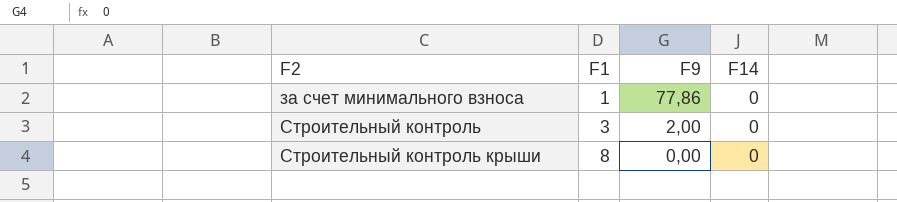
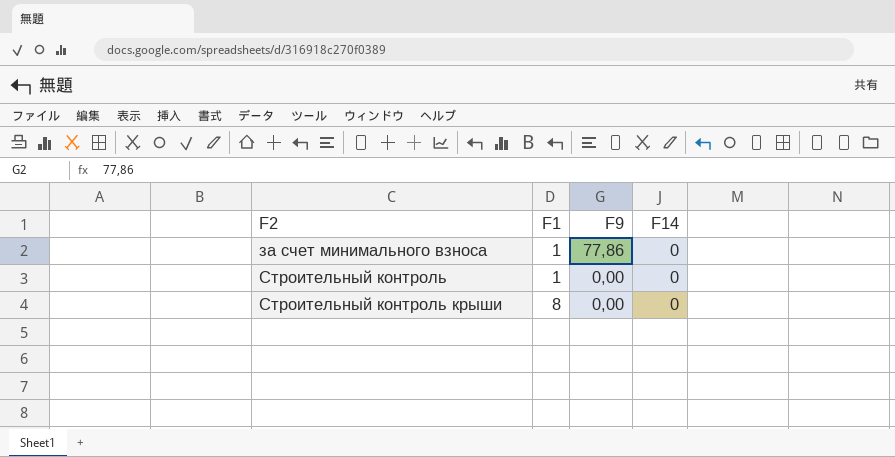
Строительный контроль | F1: 3 -> 1
Строительный контроль | F9: 2,00 -> 0,00

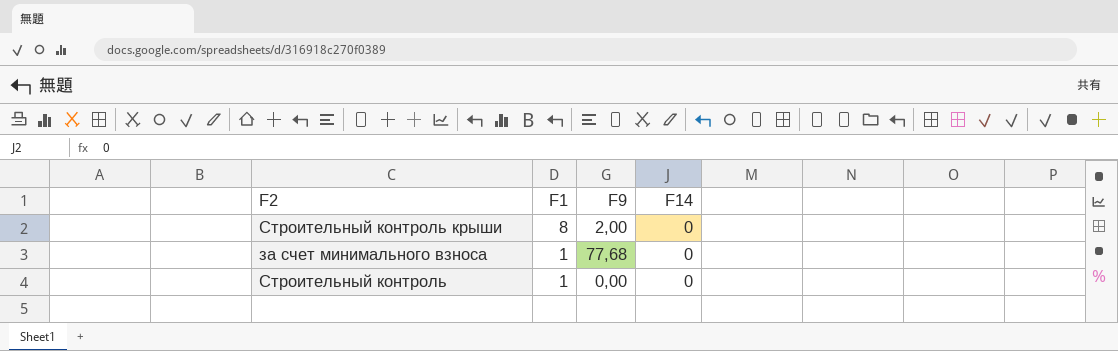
row order: F2 ascending -> F1 descending
Строительный контроль крыши | F9: 0,00 -> 2,00
за счет минимального взноса | F9: 77,86 -> 77,68

